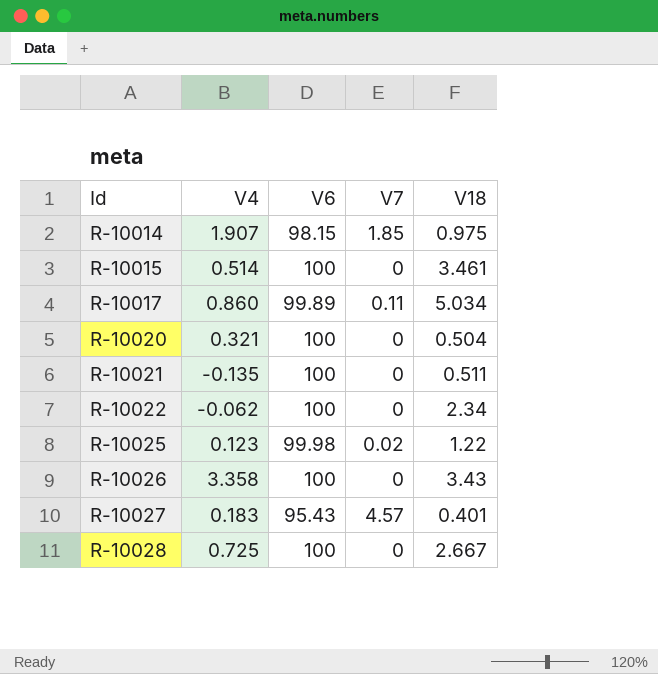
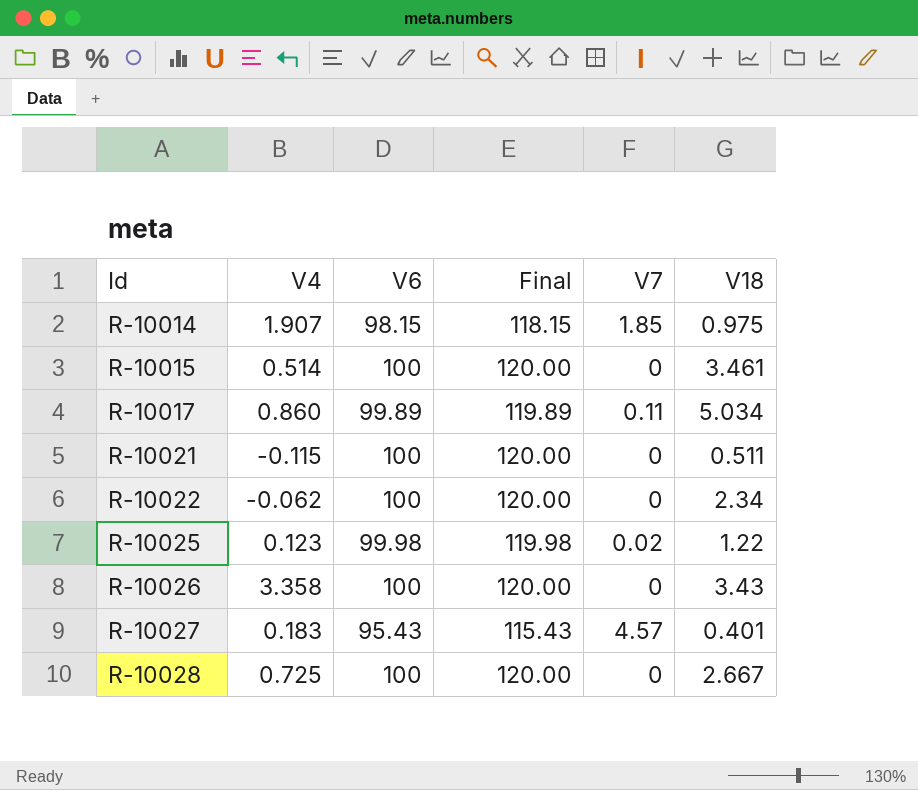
column Final | formula: none -> [V6] + 20
row R-10020: 0.321 | 100 | 0 | 0.504 -> none
R-10021 | V4: -0.135 -> -0.115

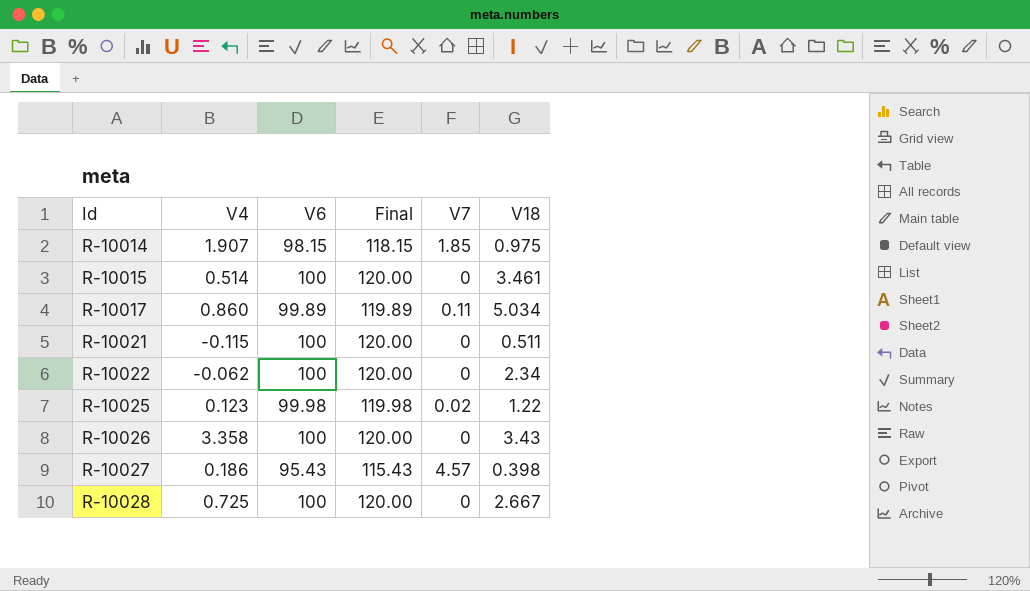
R-10027 | V4: 0.183 -> 0.186
R-10027 | V18: 0.401 -> 0.398

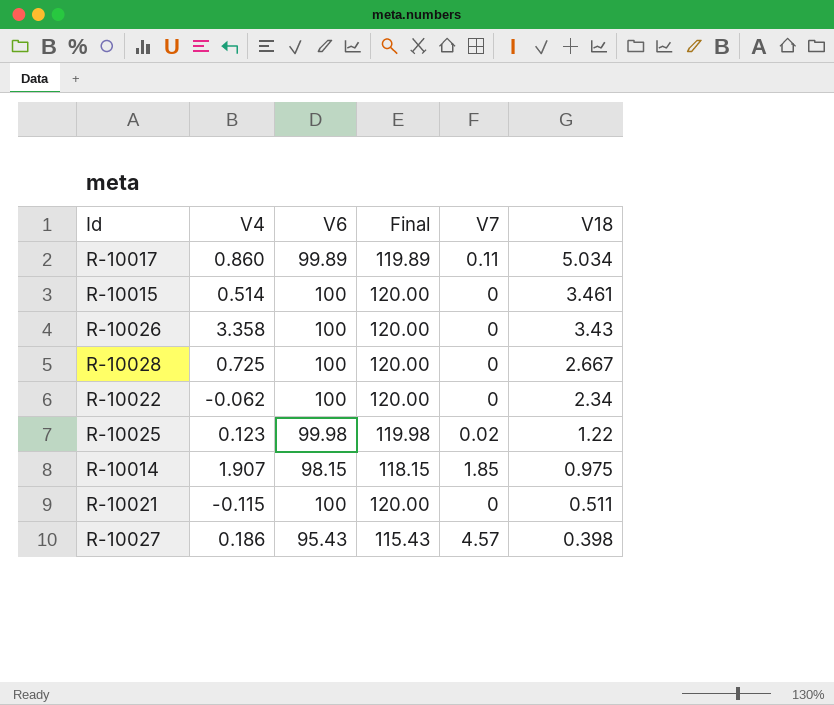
row order: Id ascending -> V18 descending

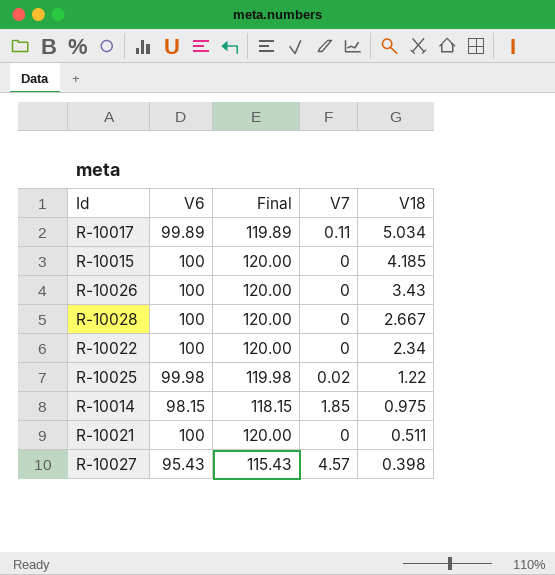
column V4 | position: 2 -> none
R-10015 | V18: 3.461 -> 4.185

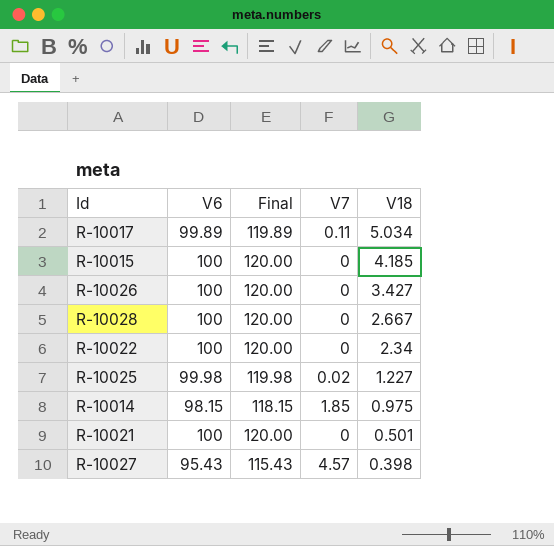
R-10026 | V18: 3.43 -> 3.427
R-10025 | V18: 1.22 -> 1.227
R-10021 | V18: 0.511 -> 0.501

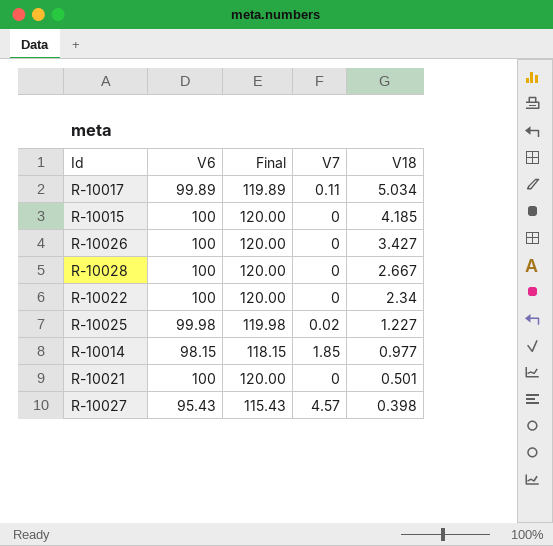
R-10014 | V18: 0.975 -> 0.977

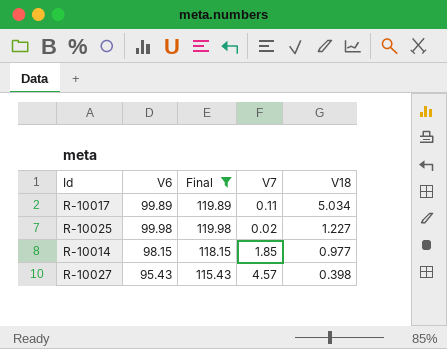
filter: none -> Final != 120.00

